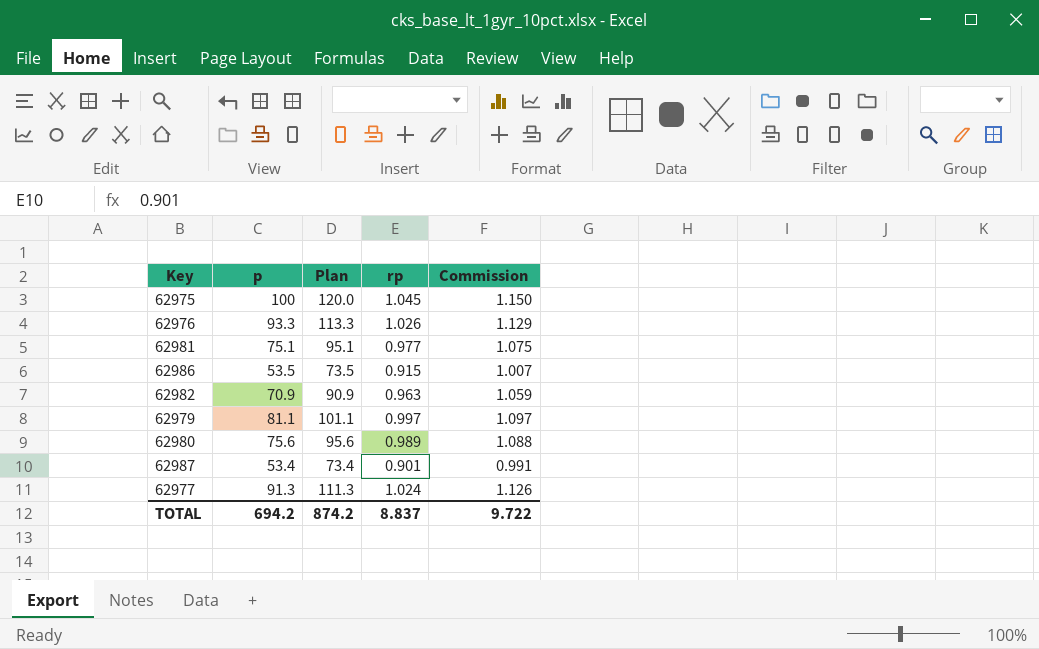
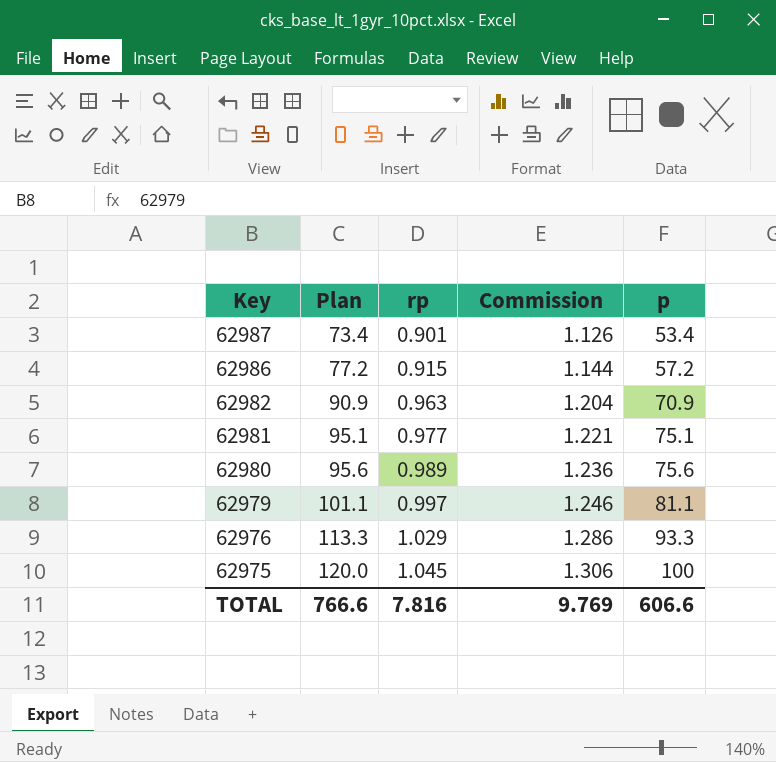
row order: none -> Key descending
column Commission | formula: [rp] * 1.1 -> [rp] * 1.25
column p | position: 2 -> 5
row 62977: 91.3 | 111.3 | 1.024 | 1.126 -> none
62986 | Plan: 73.5 -> 77.2
62986 | p: 53.5 -> 57.2
62976 | rp: 1.026 -> 1.029
TOTAL | Plan: 874.2 -> 766.6
TOTAL | rp: 8.837 -> 7.816
TOTAL | Commission: 9.722 -> 9.769
TOTAL | p: 694.2 -> 606.6

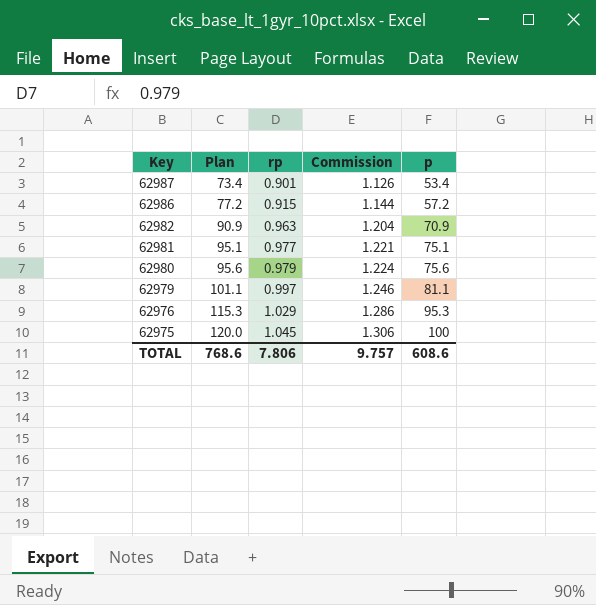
62980 | rp: 0.989 -> 0.979
62980 | Commission: 1.236 -> 1.224
62976 | Plan: 113.3 -> 115.3
62976 | p: 93.3 -> 95.3
TOTAL | Plan: 766.6 -> 768.6
TOTAL | rp: 7.816 -> 7.806
TOTAL | Commission: 9.769 -> 9.757
TOTAL | p: 606.6 -> 608.6

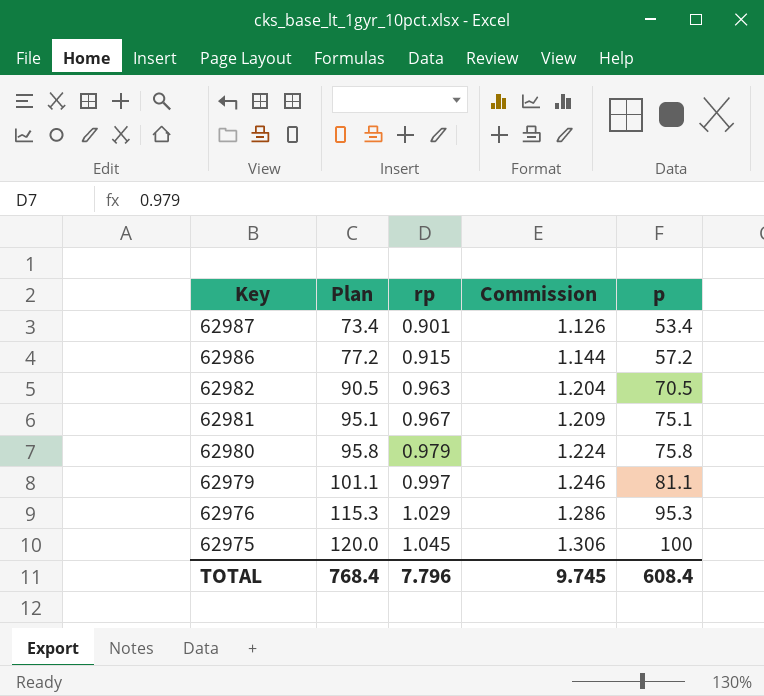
62982 | Plan: 90.9 -> 90.5
62982 | p: 70.9 -> 70.5
62981 | rp: 0.977 -> 0.967
62981 | Commission: 1.221 -> 1.209
62980 | Plan: 95.6 -> 95.8
62980 | p: 75.6 -> 75.8
TOTAL | Plan: 768.6 -> 768.4
TOTAL | rp: 7.806 -> 7.796
TOTAL | Commission: 9.757 -> 9.745
TOTAL | p: 608.6 -> 608.4

